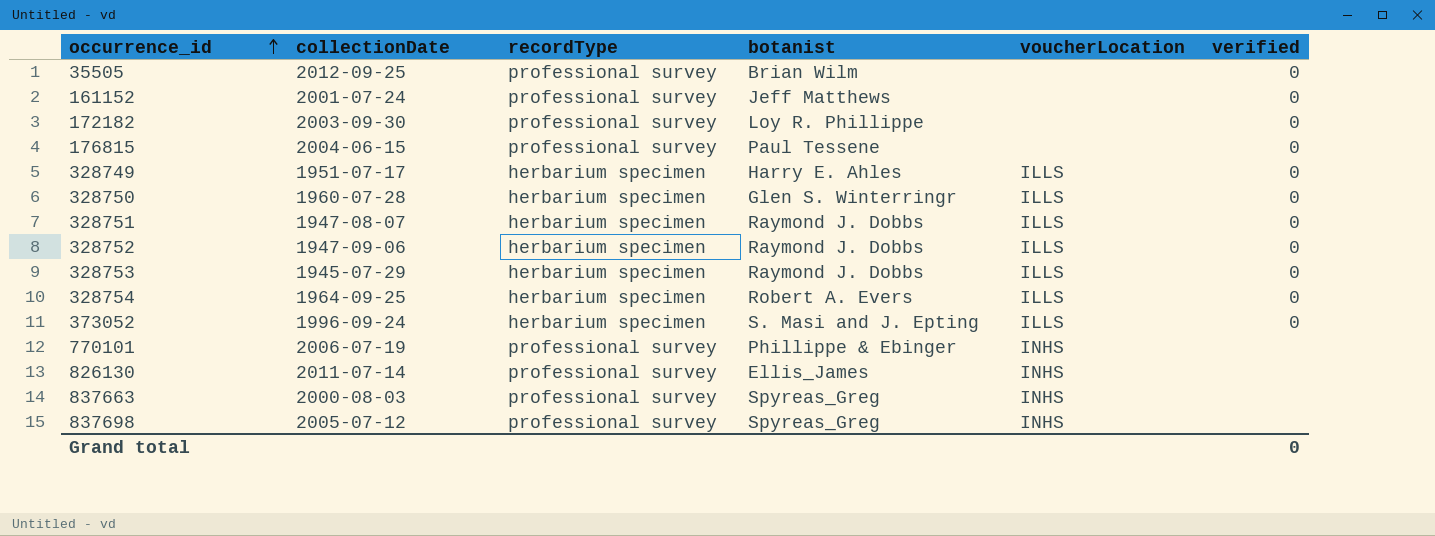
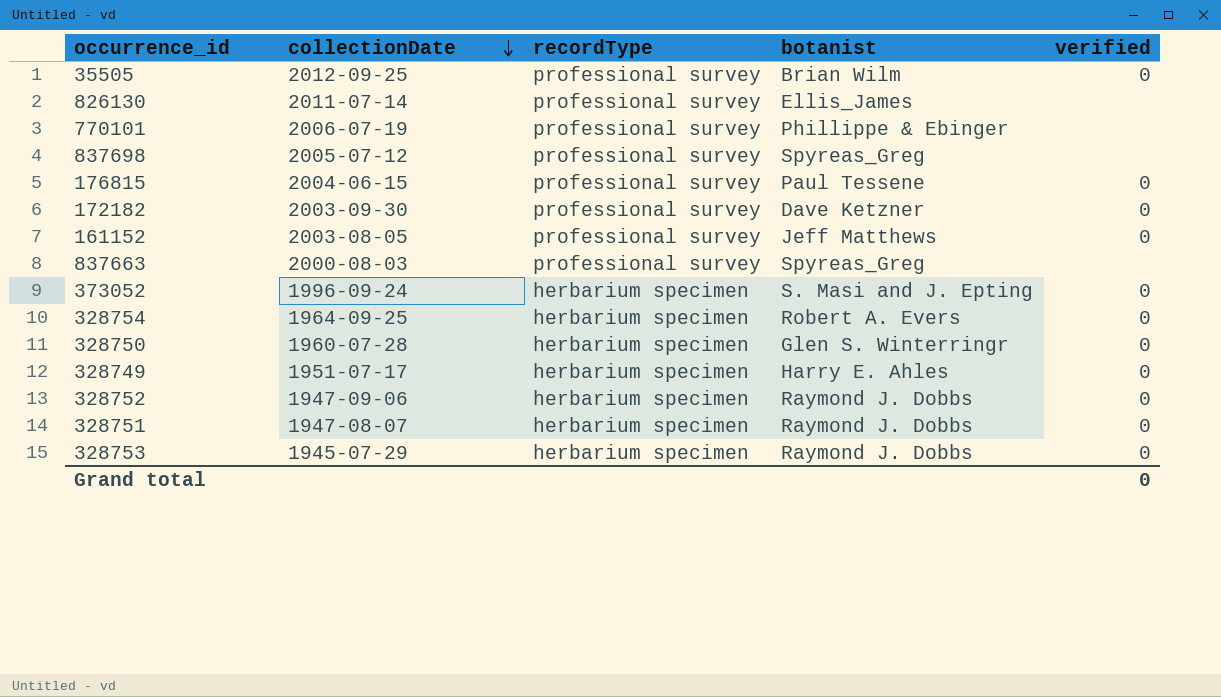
row order: occurrence_id ascending -> collectionDate descending
column voucherLocation | position: 5 -> none
172182 | botanist: Loy R. Phillippe -> Dave Ketzner
161152 | collectionDate: 2001-07-24 -> 2003-08-05

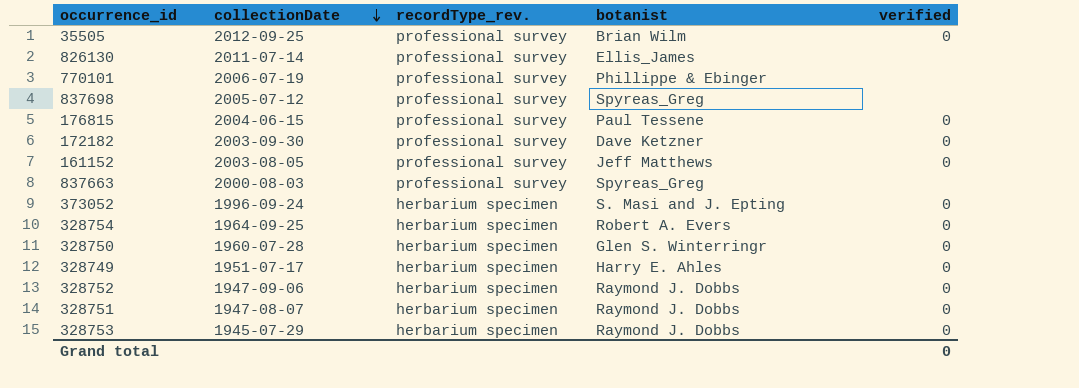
column name: recordType -> recordType_rev.

